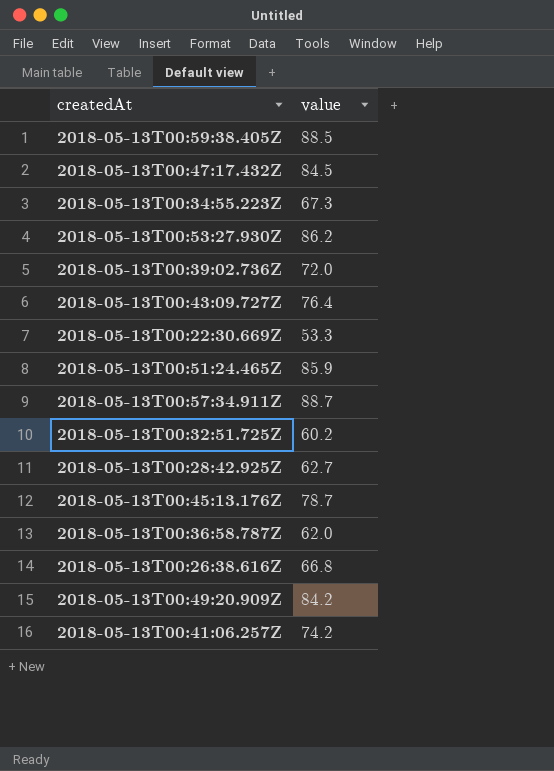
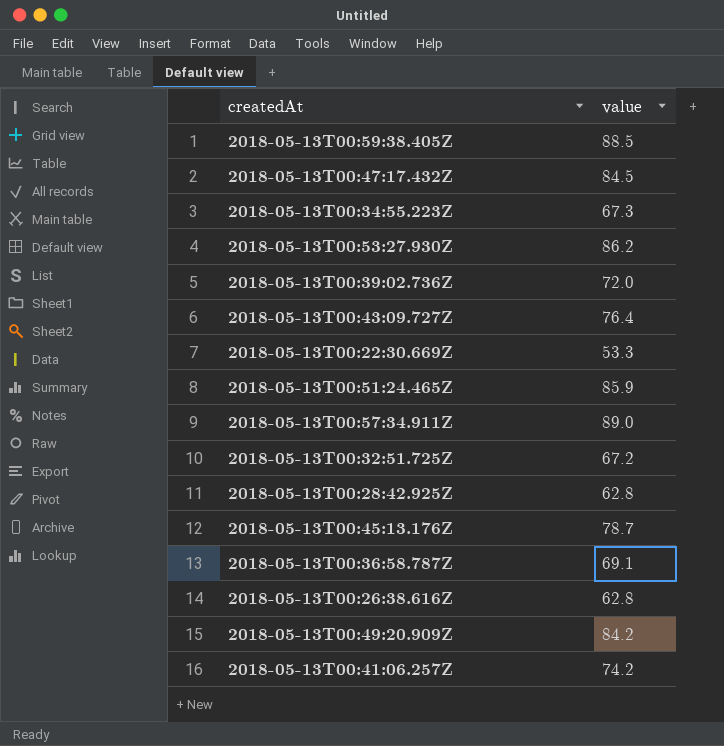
2018-05-13T00:57:34.911Z | value: 88.7 -> 89.0
2018-05-13T00:32:51.725Z | value: 60.2 -> 67.2
2018-05-13T00:28:42.925Z | value: 62.7 -> 62.8
2018-05-13T00:36:58.787Z | value: 62.0 -> 69.1
2018-05-13T00:26:38.616Z | value: 66.8 -> 62.8

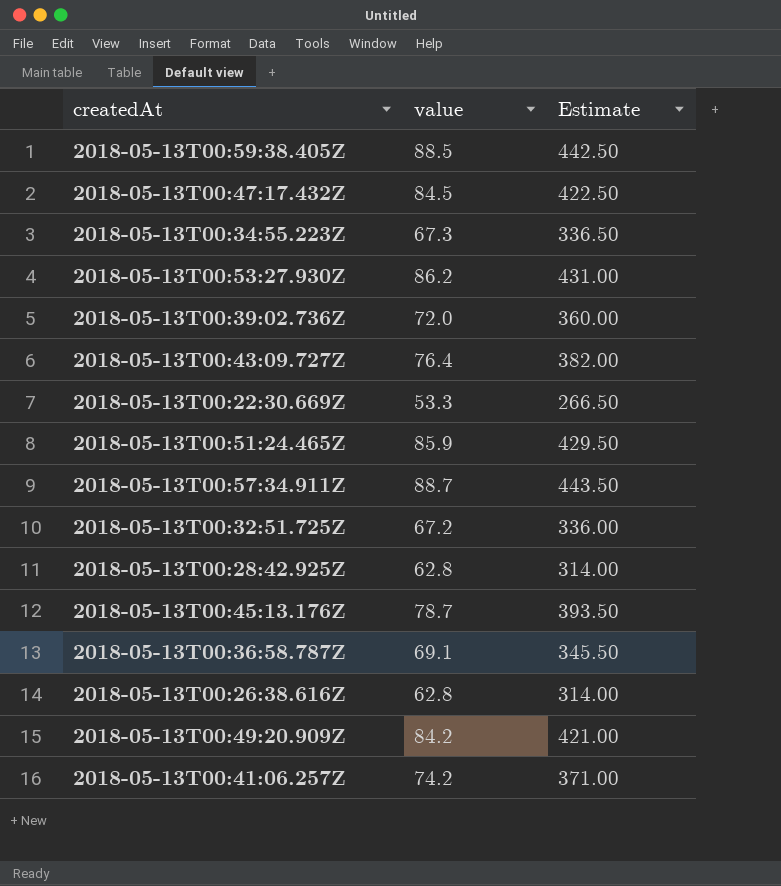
column Estimate | formula: none -> [value] * 5
2018-05-13T00:57:34.911Z | value: 89.0 -> 88.7

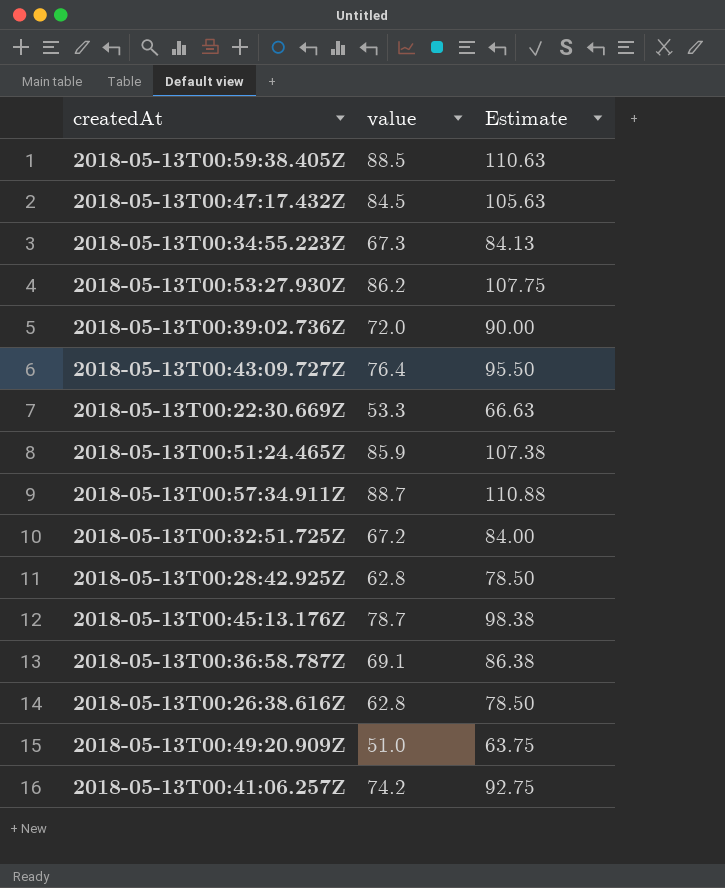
column Estimate | formula: [value] * 5 -> [value] * 1.25
2018-05-13T00:49:20.909Z | value: 84.2 -> 51.0

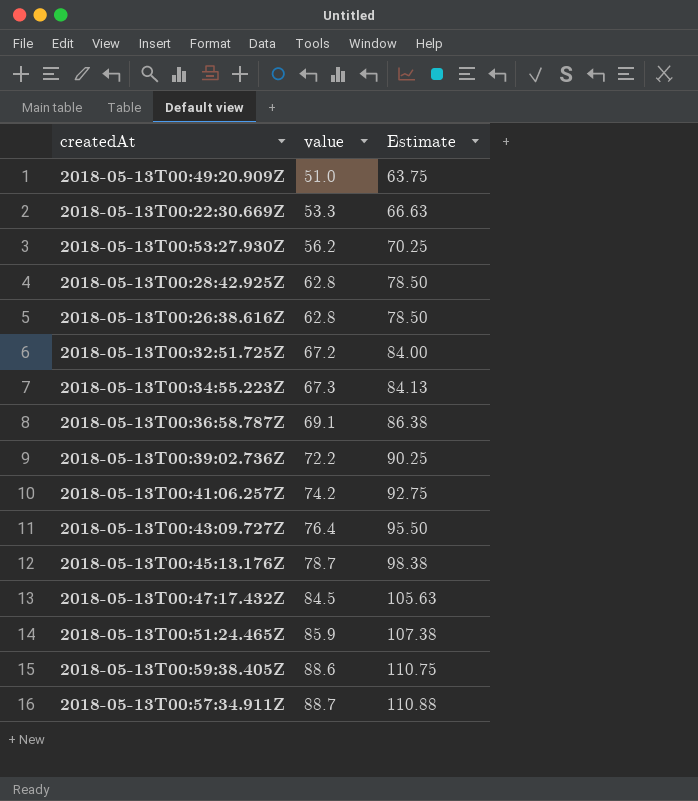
row order: none -> value ascending
2018-05-13T00:53:27.930Z | value: 86.2 -> 56.2
2018-05-13T00:53:27.930Z | Estimate: 107.75 -> 70.25
2018-05-13T00:39:02.736Z | value: 72.0 -> 72.2
2018-05-13T00:39:02.736Z | Estimate: 90.00 -> 90.25
2018-05-13T00:59:38.405Z | value: 88.5 -> 88.6
2018-05-13T00:59:38.405Z | Estimate: 110.63 -> 110.75

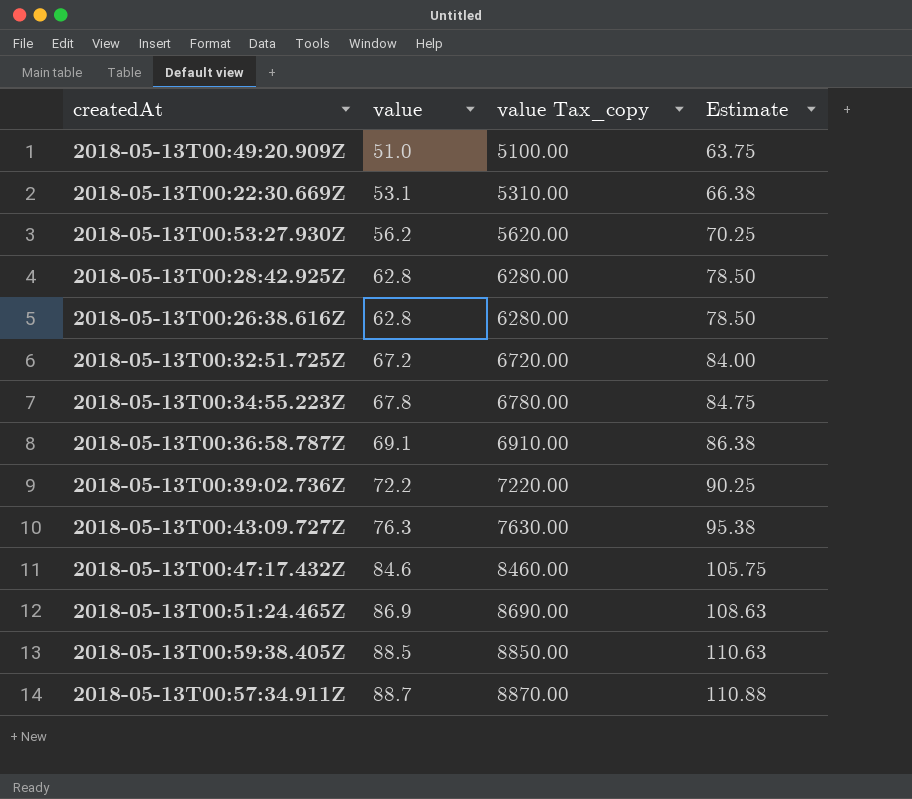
column value Tax_copy | formula: none -> [value] * 100
row 2018-05-13T00:41:06.257Z: 74.2 | 92.75 -> none
row 2018-05-13T00:45:13.176Z: 78.7 | 98.38 -> none
2018-05-13T00:22:30.669Z | value: 53.3 -> 53.1
2018-05-13T00:22:30.669Z | Estimate: 66.63 -> 66.38
2018-05-13T00:34:55.223Z | value: 67.3 -> 67.8
2018-05-13T00:34:55.223Z | Estimate: 84.13 -> 84.75
2018-05-13T00:43:09.727Z | value: 76.4 -> 76.3
2018-05-13T00:43:09.727Z | Estimate: 95.50 -> 95.38
2018-05-13T00:47:17.432Z | value: 84.5 -> 84.6
2018-05-13T00:47:17.432Z | Estimate: 105.63 -> 105.75
2018-05-13T00:51:24.465Z | value: 85.9 -> 86.9
2018-05-13T00:51:24.465Z | Estimate: 107.38 -> 108.63
2018-05-13T00:59:38.405Z | value: 88.6 -> 88.5
2018-05-13T00:59:38.405Z | Estimate: 110.75 -> 110.63

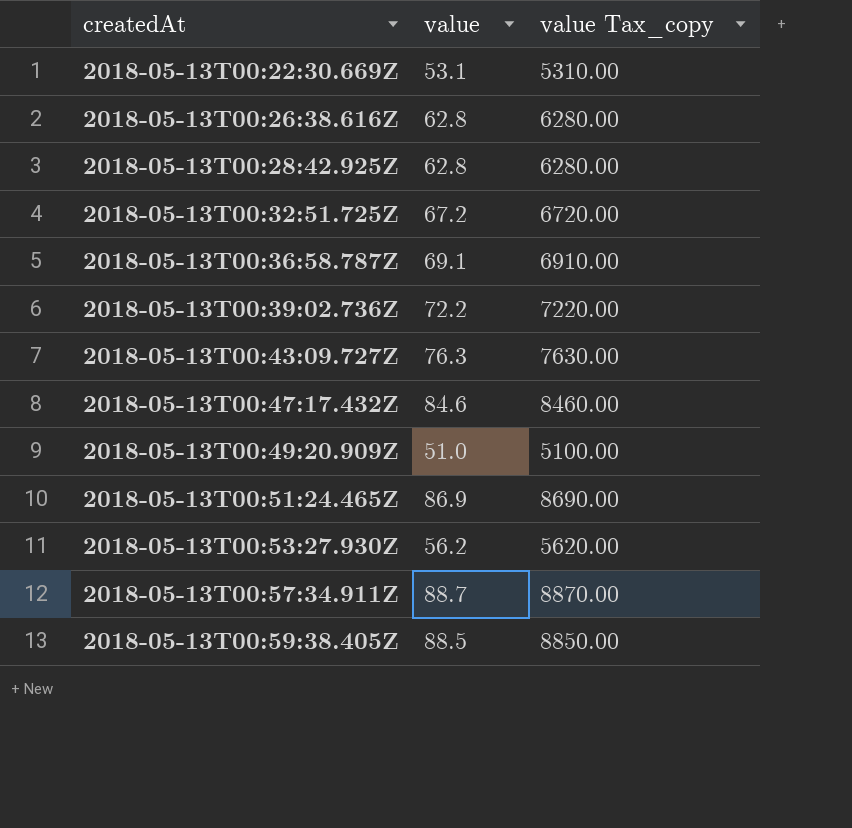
row order: value ascending -> createdAt ascending
column Estimate | formula: [value] * 1.25 -> none
row 2018-05-13T00:34:55.223Z: 67.8 | 6780.00 | 84.75 -> none

